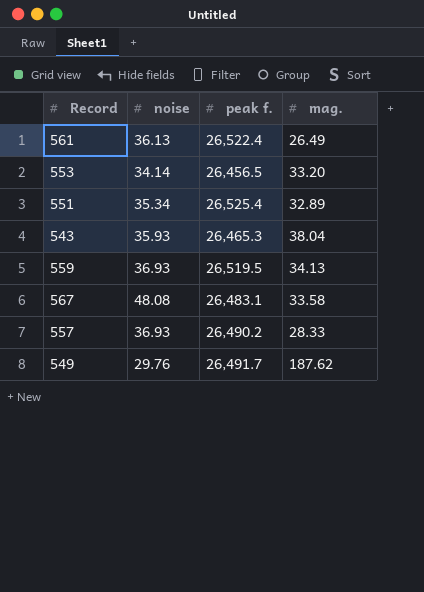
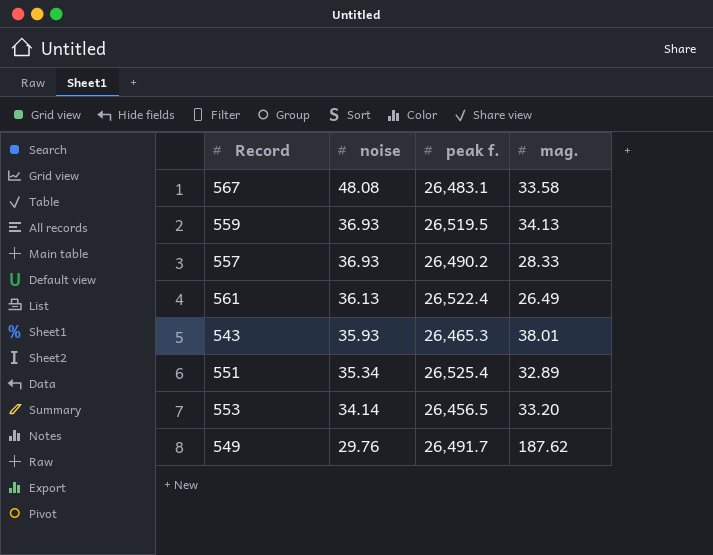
row order: none -> noise descending
543 | mag.: 38.04 -> 38.01

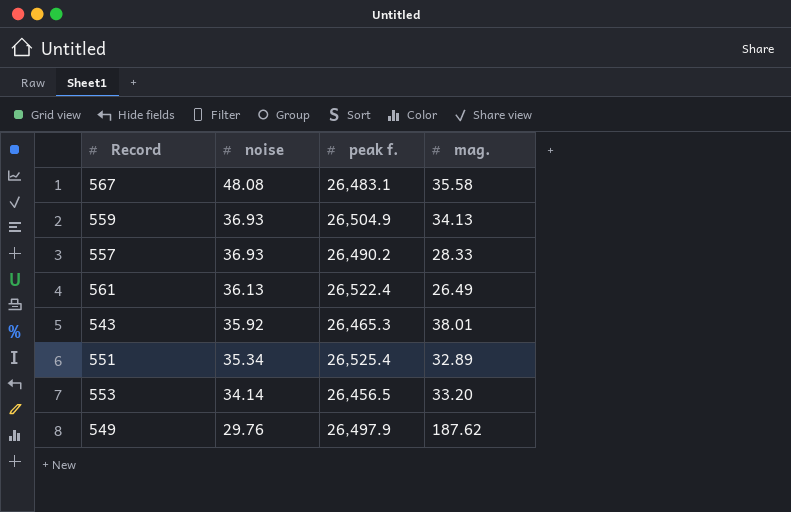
567 | mag.: 33.58 -> 35.58
559 | peak f.: 26,519.5 -> 26,504.9
543 | noise: 35.93 -> 35.92
549 | peak f.: 26,491.7 -> 26,497.9

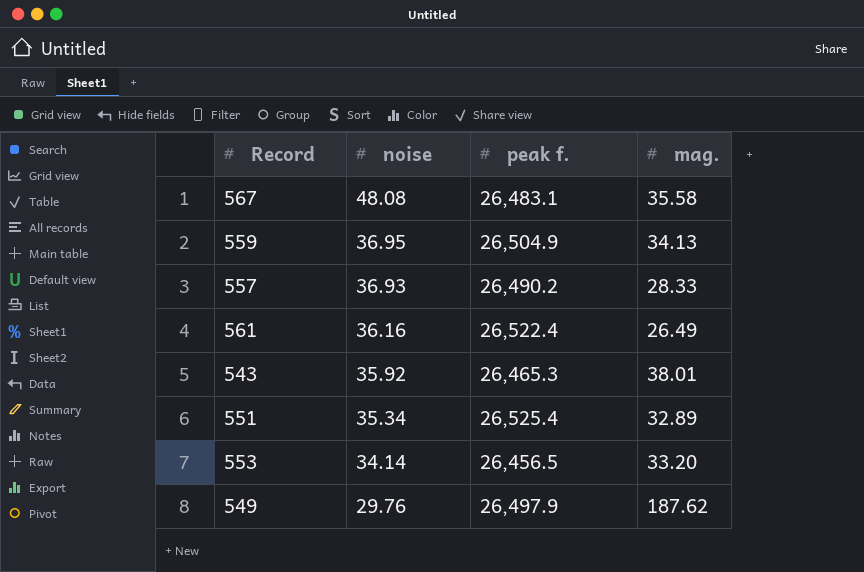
559 | noise: 36.93 -> 36.95
561 | noise: 36.13 -> 36.16

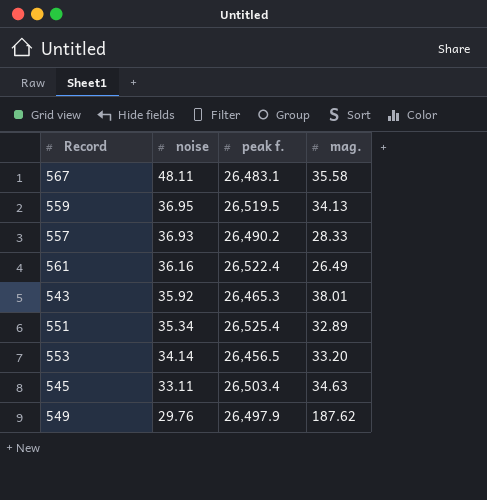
567 | noise: 48.08 -> 48.11
559 | peak f.: 26,504.9 -> 26,519.5
row 545: none -> 33.11 | 26,503.4 | 34.63

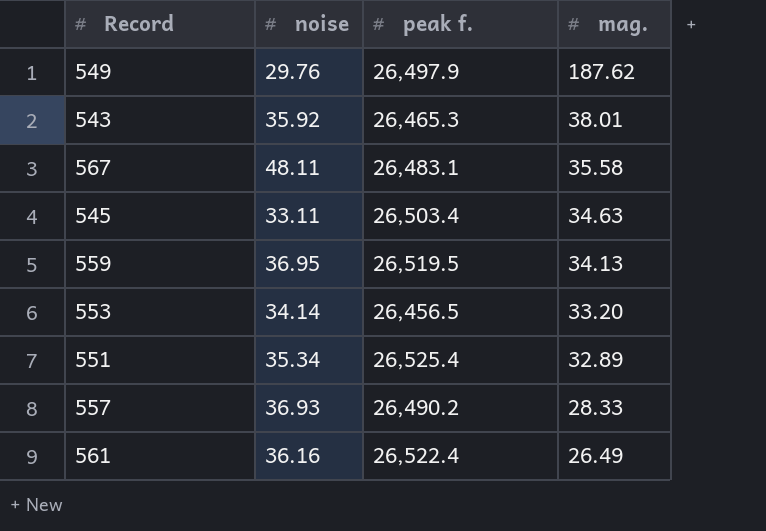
row order: noise descending -> mag. descending

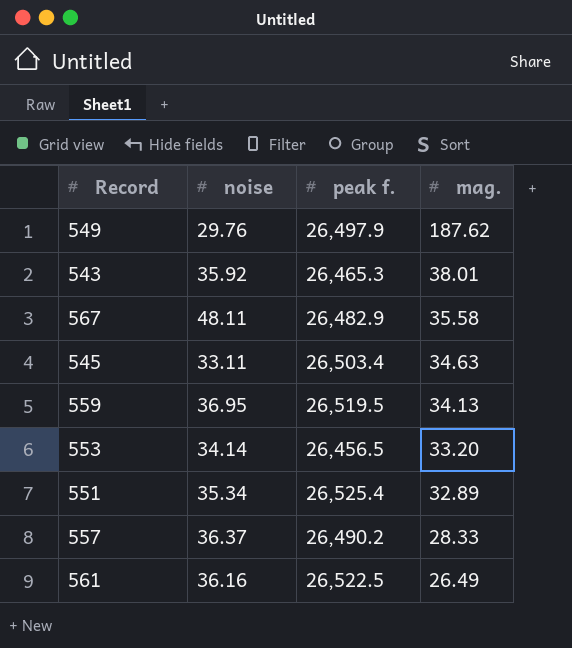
567 | peak f.: 26,483.1 -> 26,482.9
557 | noise: 36.93 -> 36.37
561 | peak f.: 26,522.4 -> 26,522.5

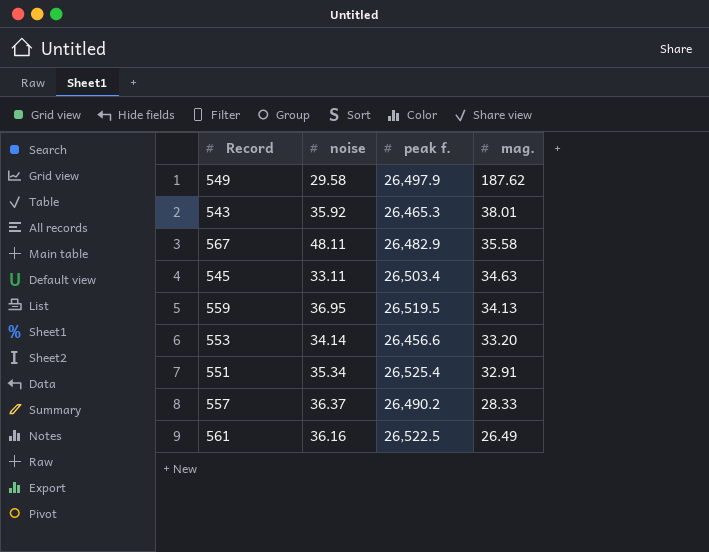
549 | noise: 29.76 -> 29.58
553 | peak f.: 26,456.5 -> 26,456.6
551 | mag.: 32.89 -> 32.91

